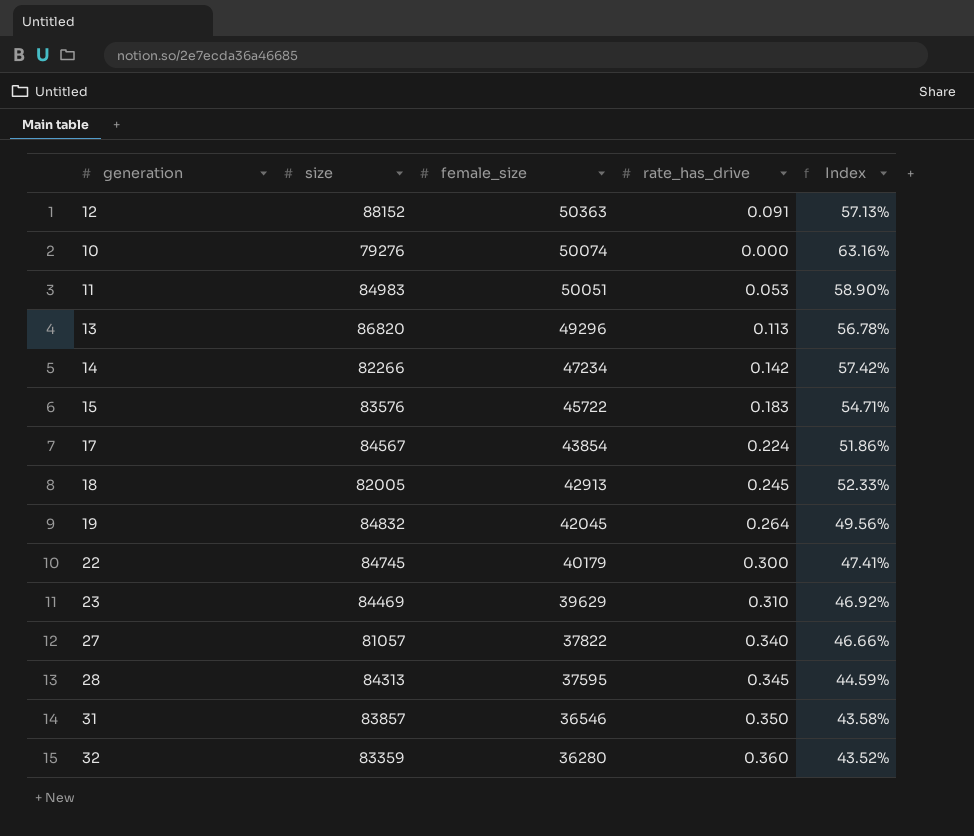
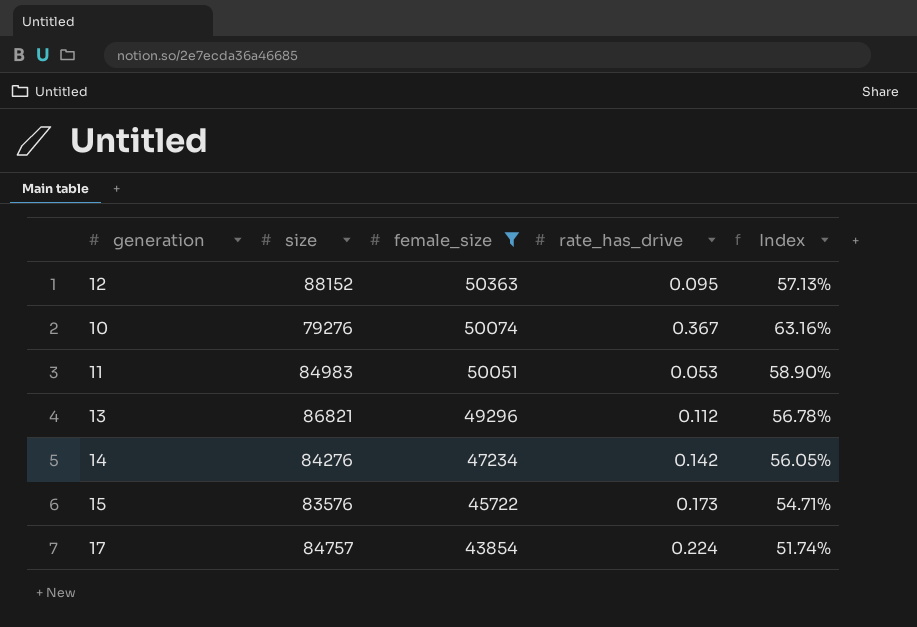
filter: none -> female_size >= 43854
12 | rate_has_drive: 0.091 -> 0.095
10 | rate_has_drive: 0.000 -> 0.367
13 | size: 86820 -> 86821
13 | rate_has_drive: 0.113 -> 0.112
14 | size: 82266 -> 84276
14 | Index: 57.42% -> 56.05%
15 | rate_has_drive: 0.183 -> 0.173
17 | size: 84567 -> 84757
17 | Index: 51.86% -> 51.74%

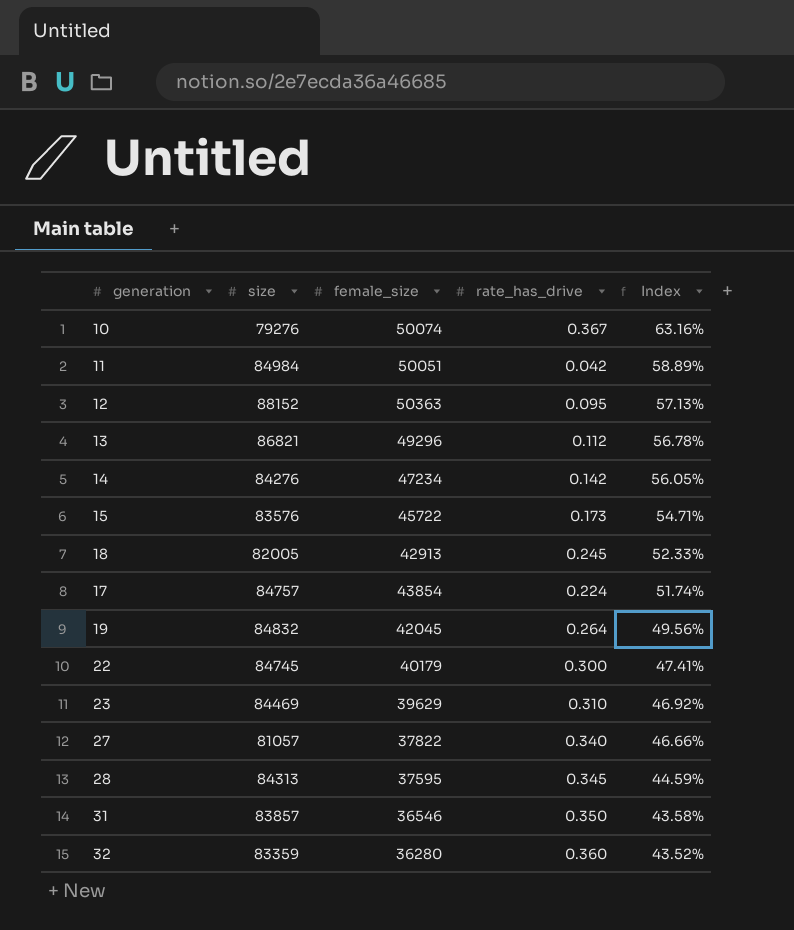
filter: female_size >= 43854 -> none
row order: female_size descending -> Index descending
11 | size: 84983 -> 84984
11 | rate_has_drive: 0.053 -> 0.042
11 | Index: 58.90% -> 58.89%

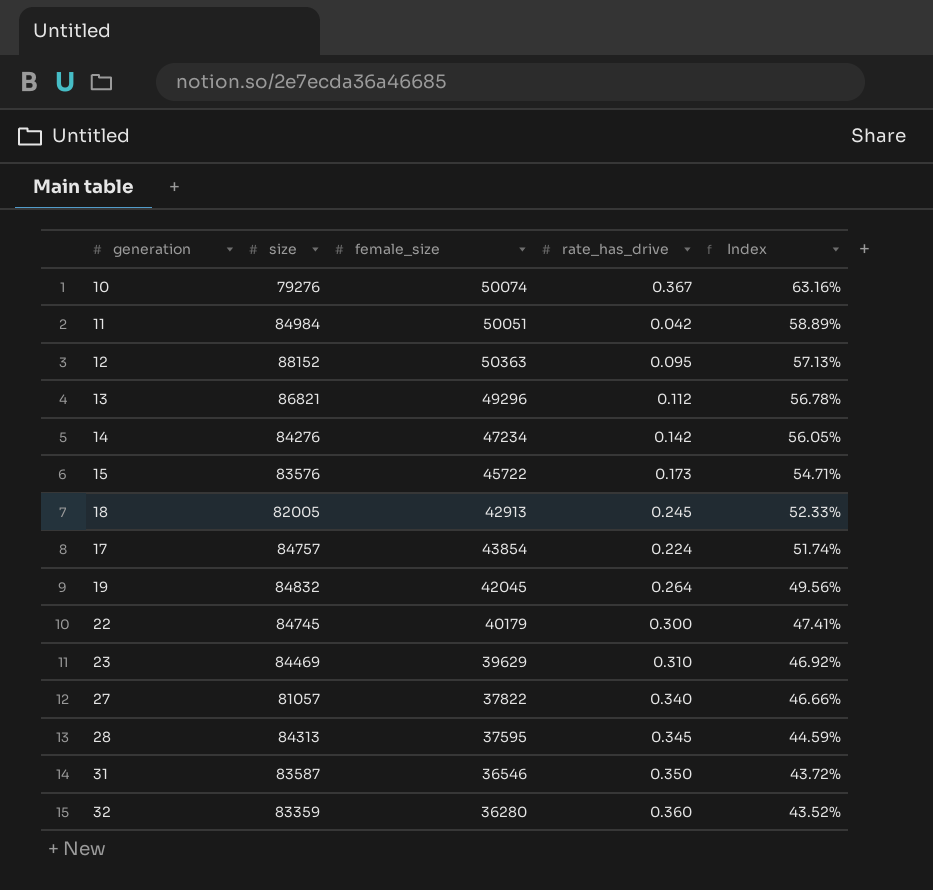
31 | size: 83857 -> 83587
31 | Index: 43.58% -> 43.72%

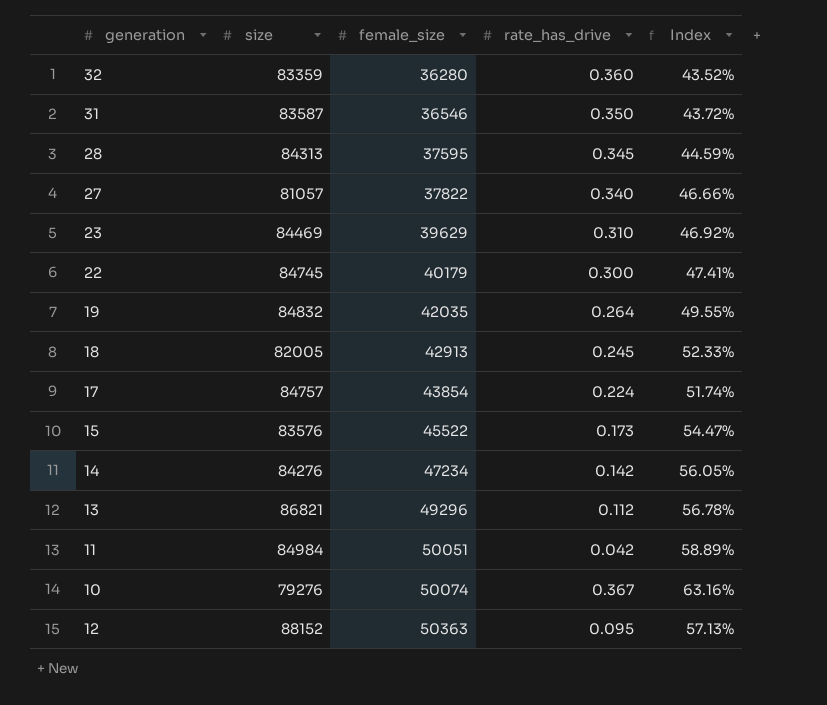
row order: Index descending -> female_size ascending
19 | female_size: 42045 -> 42035
19 | Index: 49.56% -> 49.55%
15 | female_size: 45722 -> 45522
15 | Index: 54.71% -> 54.47%

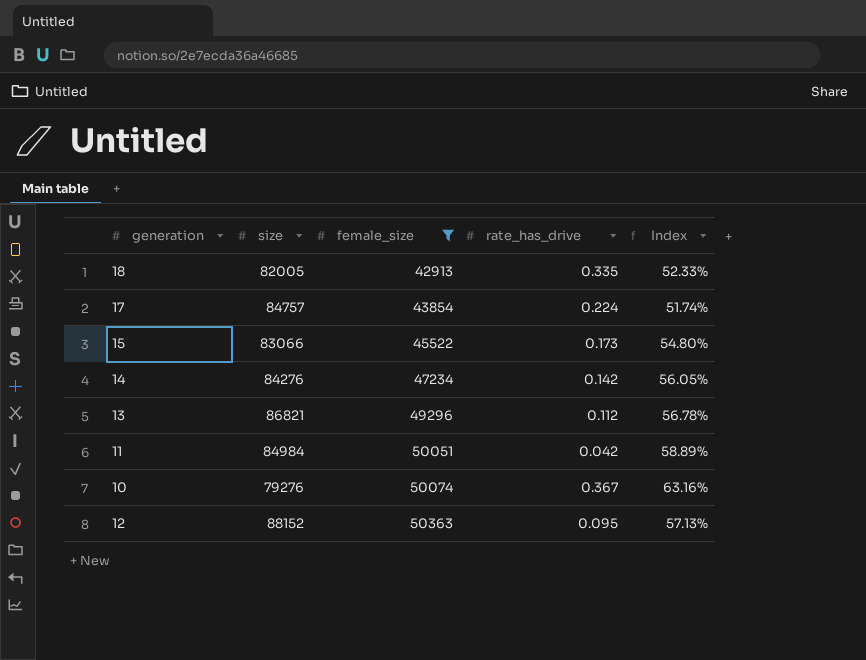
filter: none -> female_size >= 42913
18 | rate_has_drive: 0.245 -> 0.335
15 | size: 83576 -> 83066
15 | Index: 54.47% -> 54.80%

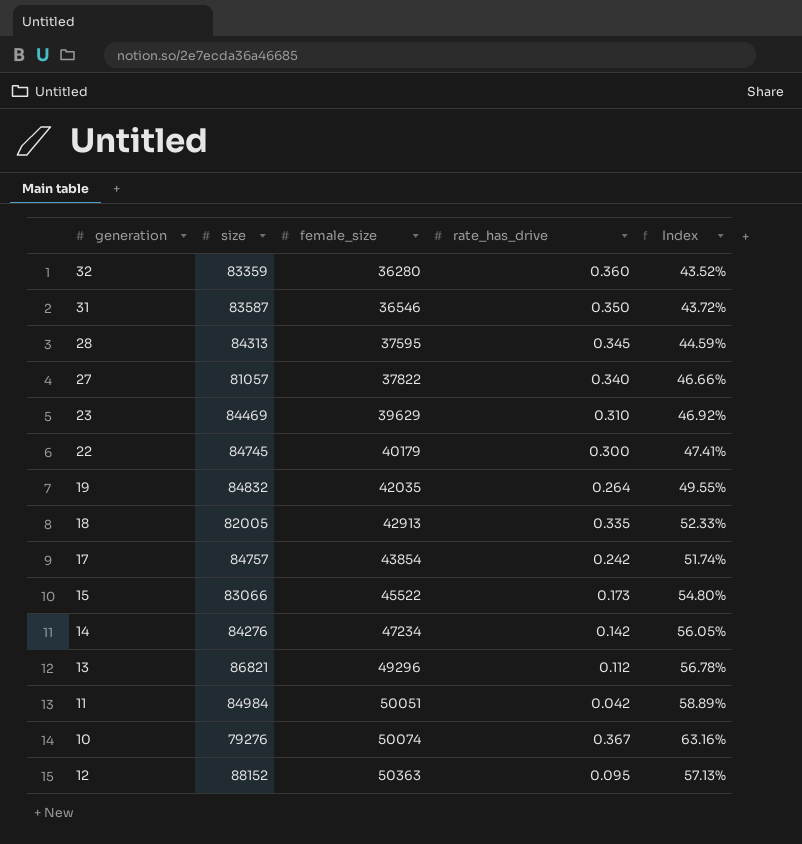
filter: female_size >= 42913 -> none
17 | rate_has_drive: 0.224 -> 0.242

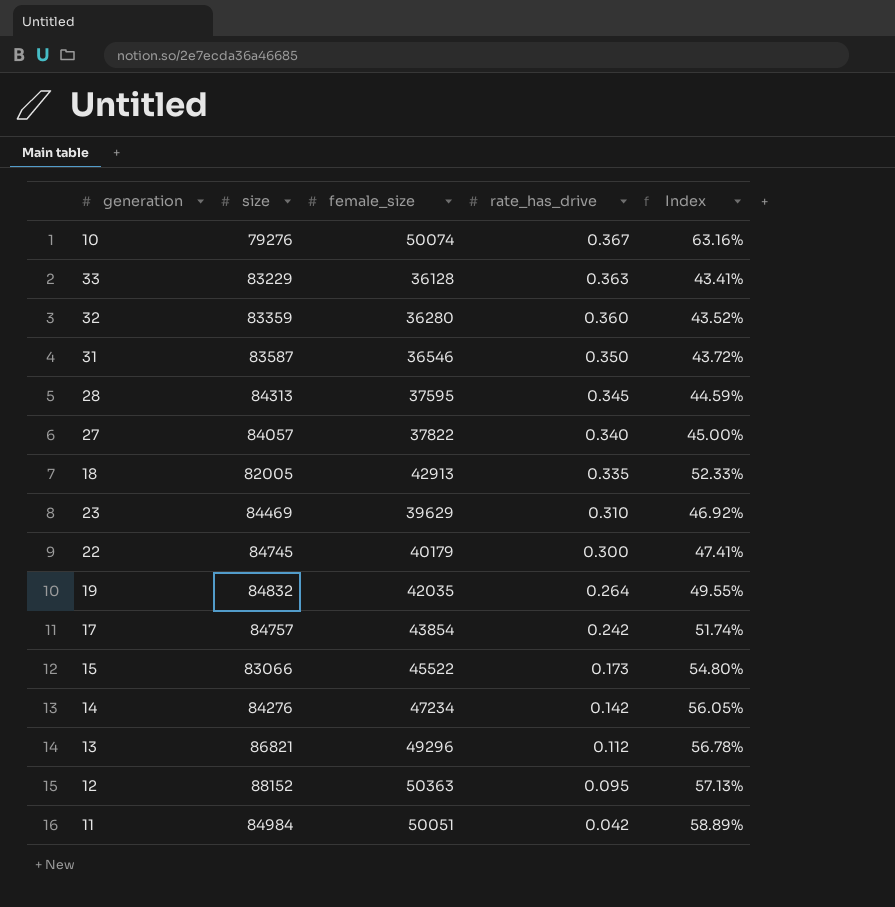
row order: female_size ascending -> rate_has_drive descending
row 33: none -> 83229 | 36128 | 0.363 | 43.41%
27 | size: 81057 -> 84057
27 | Index: 46.66% -> 45.00%

